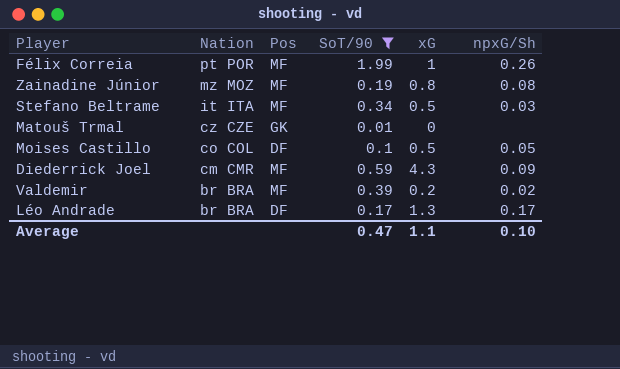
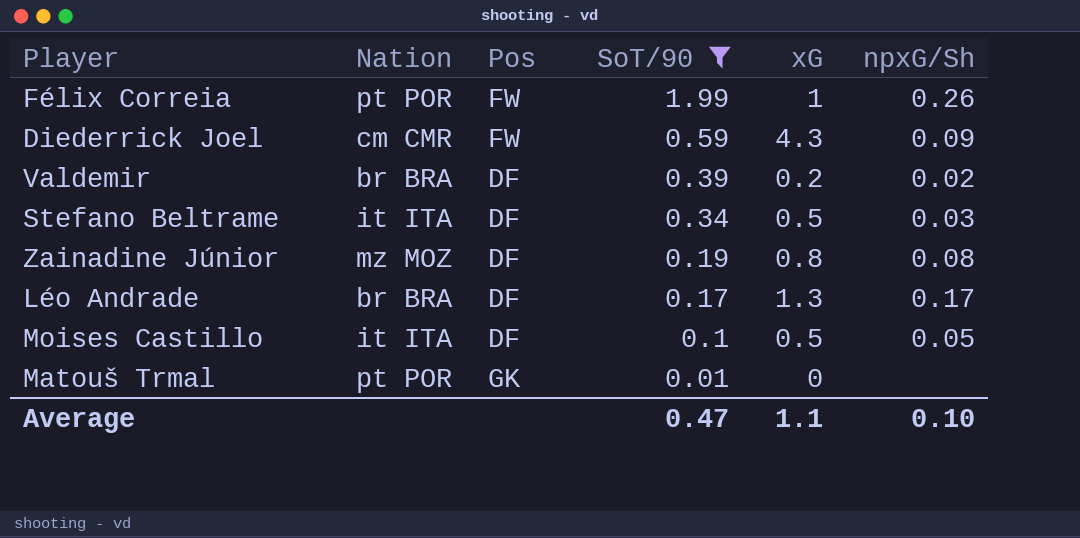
row order: Nation descending -> SoT/90 descending
Félix Correia | Pos: MF -> FW
Diederrick Joel | Pos: MF -> FW
Valdemir | Pos: MF -> DF
Stefano Beltrame | Pos: MF -> DF
Zainadine Júnior | Pos: MF -> DF
Moises Castillo | Nation: co COL -> it ITA
Matouš Trmal | Nation: cz CZE -> pt POR

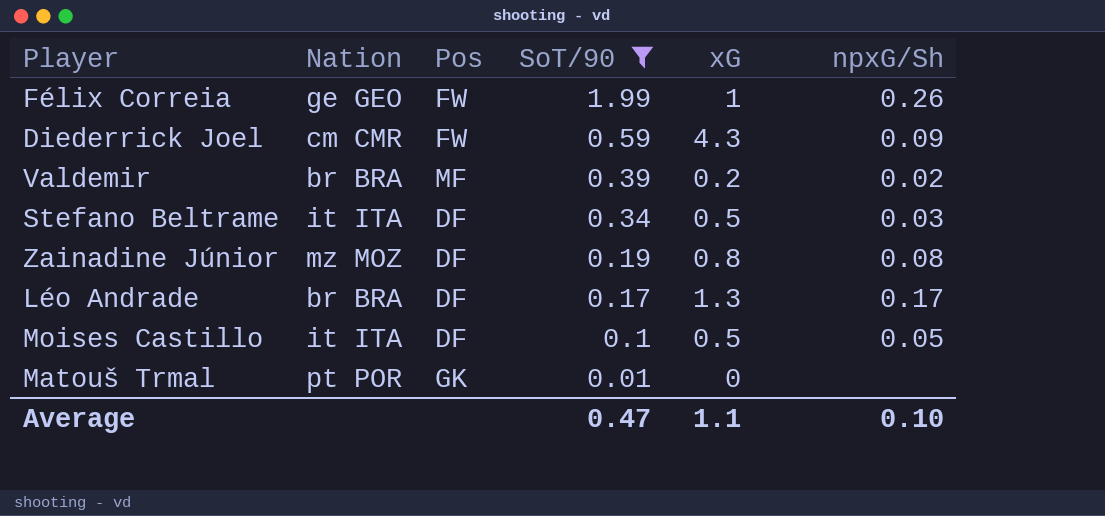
Félix Correia | Nation: pt POR -> ge GEO
Valdemir | Pos: DF -> MF

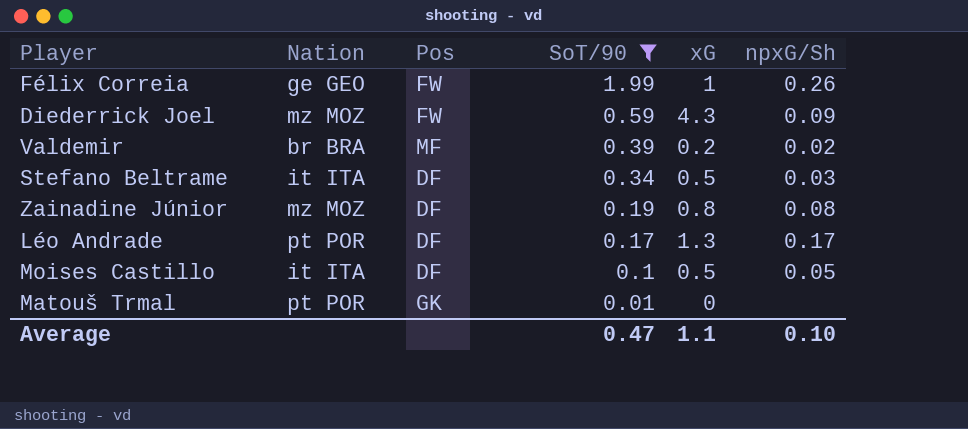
Diederrick Joel | Nation: cm CMR -> mz MOZ
Léo Andrade | Nation: br BRA -> pt POR

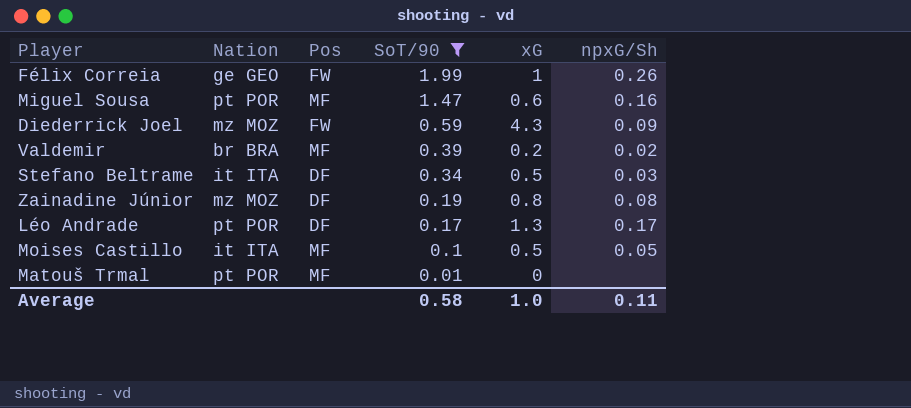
row Miguel Sousa: none -> pt POR | MF | 1.47 | 0.6 | 0.16
Moises Castillo | Pos: DF -> MF
Matouš Trmal | Pos: GK -> MF
Average | SoT/90: 0.47 -> 0.58
Average | xG: 1.1 -> 1.0
Average | npxG/Sh: 0.10 -> 0.11

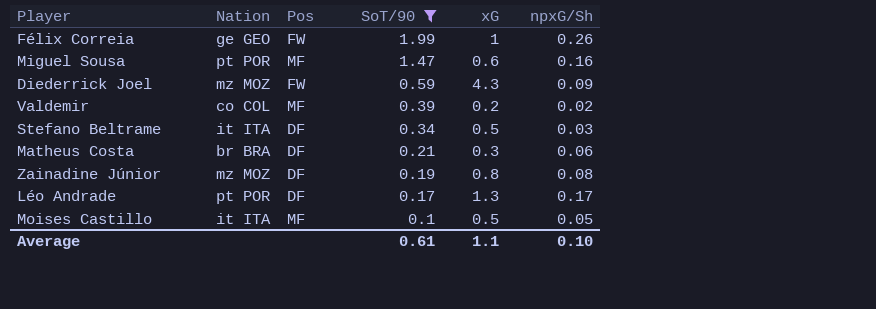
row Matouš Trmal: pt POR | MF | 0.01 | 0 | none -> none
Valdemir | Nation: br BRA -> co COL
row Matheus Costa: none -> br BRA | DF | 0.21 | 0.3 | 0.06
Average | SoT/90: 0.58 -> 0.61
Average | xG: 1.0 -> 1.1
Average | npxG/Sh: 0.11 -> 0.10

